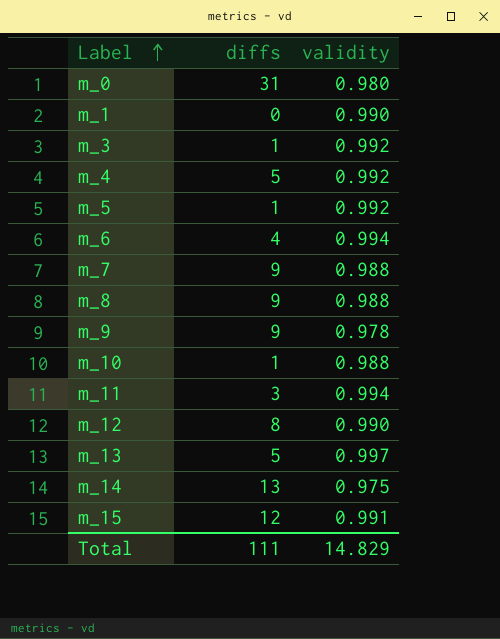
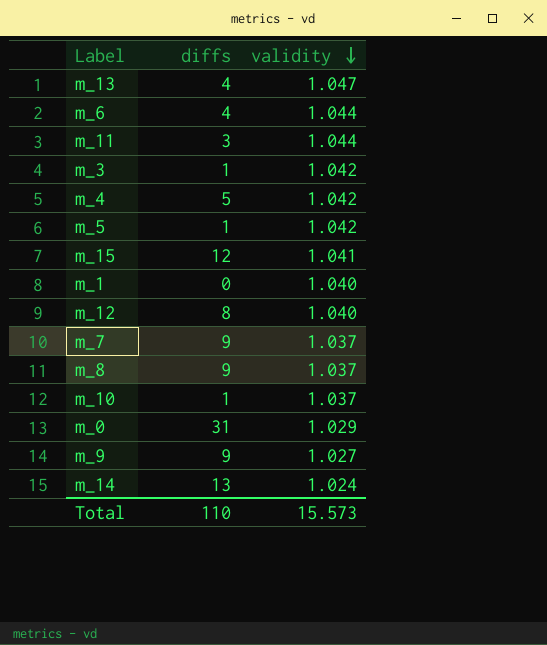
row order: Label ascending -> validity descending
m_13 | diffs: 5 -> 4
m_13 | validity: 0.997 -> 1.047
m_6 | validity: 0.994 -> 1.044
m_11 | validity: 0.994 -> 1.044
m_3 | validity: 0.992 -> 1.042
m_4 | validity: 0.992 -> 1.042
m_5 | validity: 0.992 -> 1.042
m_15 | validity: 0.991 -> 1.041
m_1 | validity: 0.990 -> 1.040
m_12 | validity: 0.990 -> 1.040
m_7 | validity: 0.988 -> 1.037
m_8 | validity: 0.988 -> 1.037
m_10 | validity: 0.988 -> 1.037
m_0 | validity: 0.980 -> 1.029
m_9 | validity: 0.978 -> 1.027
m_14 | validity: 0.975 -> 1.024
Total | diffs: 111 -> 110
Total | validity: 14.829 -> 15.573

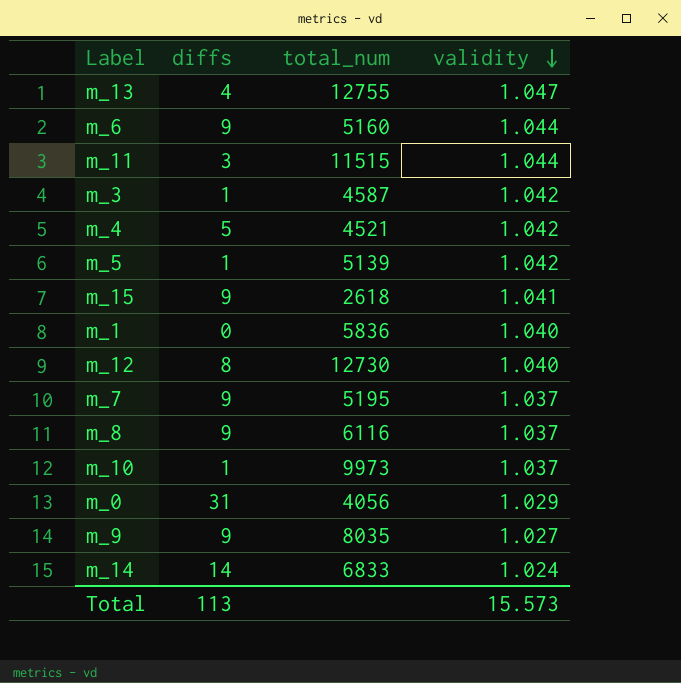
column total_num | position: none -> 3
m_6 | diffs: 4 -> 9
m_15 | diffs: 12 -> 9
m_14 | diffs: 13 -> 14
Total | diffs: 110 -> 113

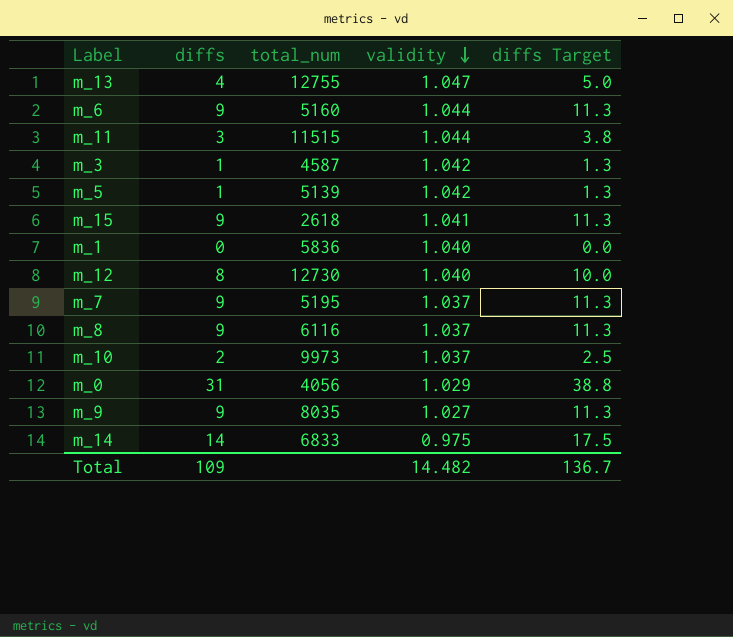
column diffs Target | formula: none -> [diffs] * 1.25
row m_4: 5 | 4521 | 1.042 -> none
m_10 | diffs: 1 -> 2
m_14 | validity: 1.024 -> 0.975
Total | diffs: 113 -> 109
Total | validity: 15.573 -> 14.482

